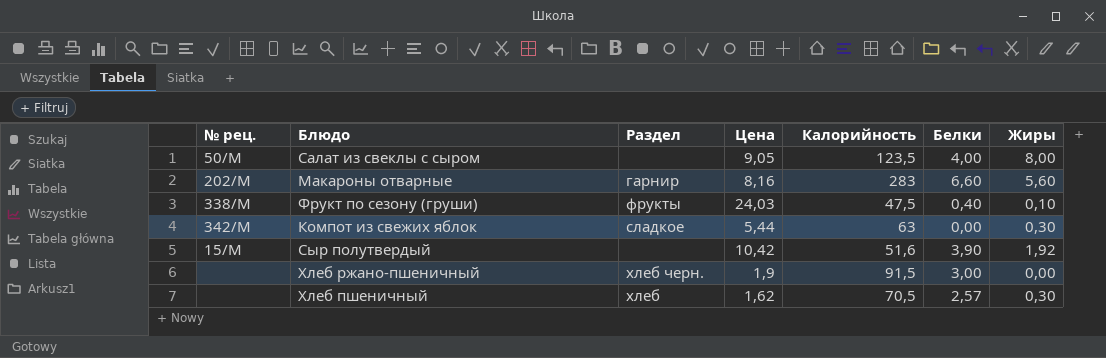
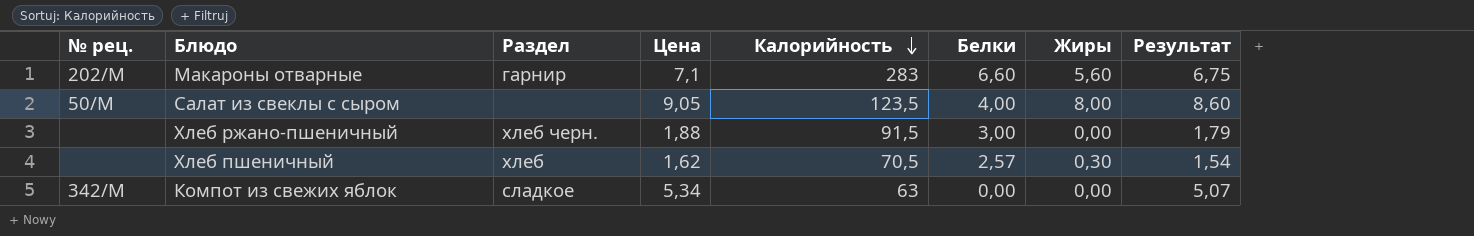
row order: none -> Калорийность descending
column Результат | formula: none -> [Цена] * 0,95
row Фрукт по сезону (груши): 338/М | фрукты | 24,03 | 47,5 | 0,40 | 0,10 -> none
row Сыр полутвердый: 15/М | none | 10,42 | 51,6 | 3,90 | 1,92 -> none
Макароны отварные | Цена: 8,16 -> 7,1
Хлеб ржано-пшеничный | Цена: 1,9 -> 1,88
Компот из свежих яблок | Цена: 5,44 -> 5,34
Компот из свежих яблок | Жиры: 0,30 -> 0,00

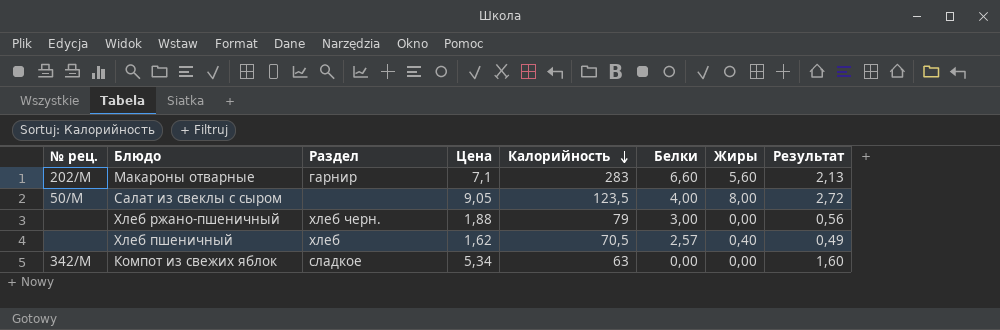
column Результат | formula: [Цена] * 0,95 -> [Цена] * 0,3
Хлеб ржано-пшеничный | Калорийность: 91,5 -> 79
Хлеб пшеничный | Жиры: 0,30 -> 0,40

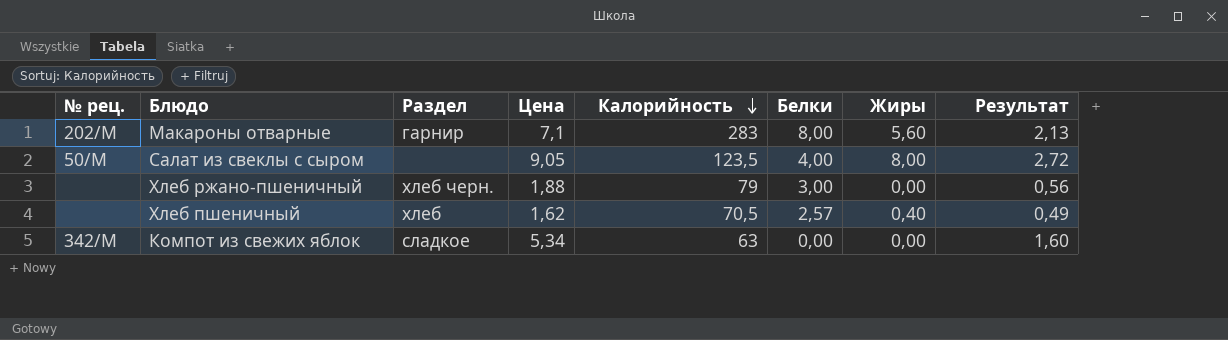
Макароны отварные | Белки: 6,60 -> 8,00

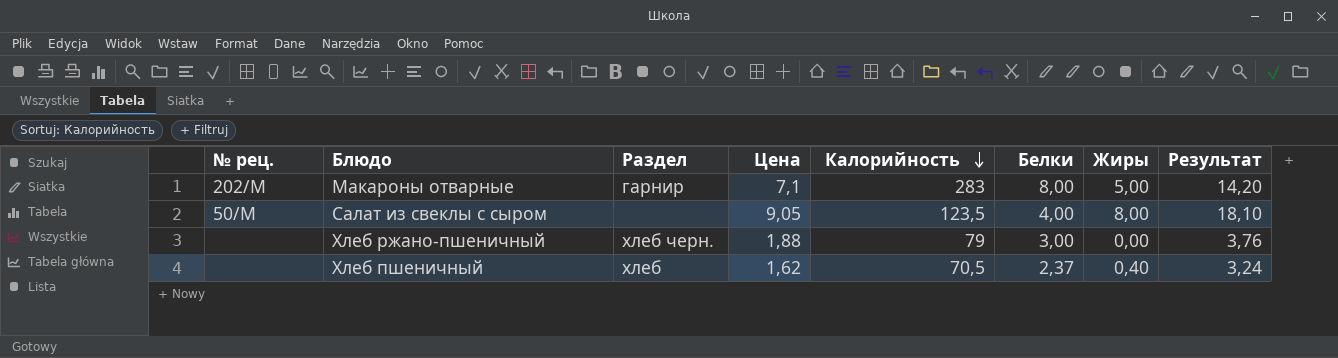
column Результат | formula: [Цена] * 0,3 -> [Цена] * 2
row Компот из свежих яблок: 342/М | сладкое | 5,34 | 63 | 0,00 | 0,00 | 1,60 -> none
Макароны отварные | Жиры: 5,60 -> 5,00
Хлеб пшеничный | Белки: 2,57 -> 2,37

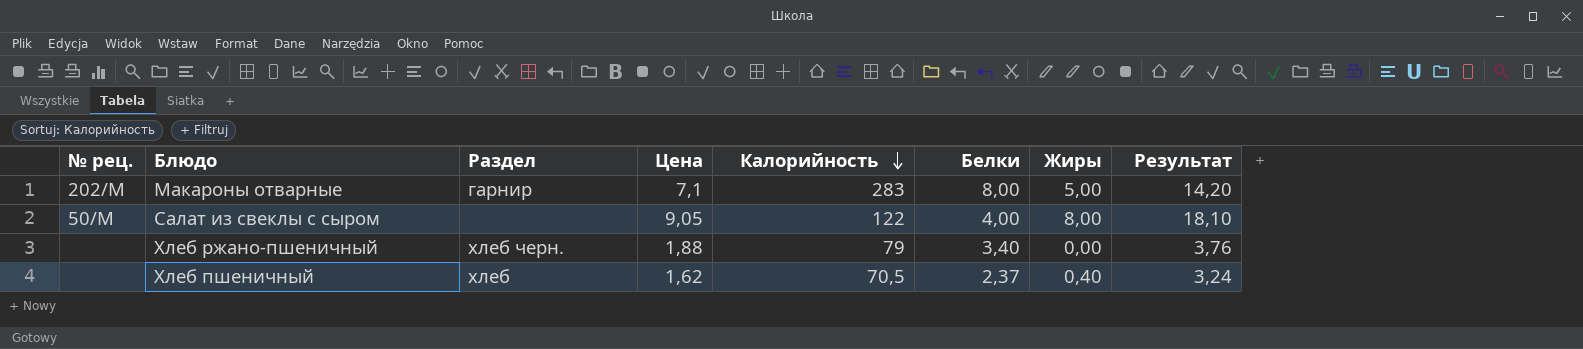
Салат из свеклы с сыром | Калорийность: 123,5 -> 122
Хлеб ржано-пшеничный | Белки: 3,00 -> 3,40

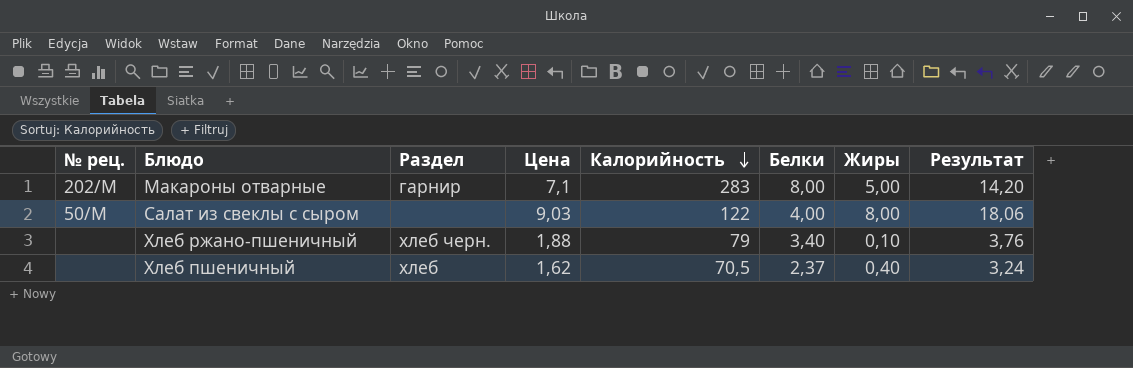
Салат из свеклы с сыром | Цена: 9,05 -> 9,03
Салат из свеклы с сыром | Результат: 18,10 -> 18,06
Хлеб ржано-пшеничный | Жиры: 0,00 -> 0,10

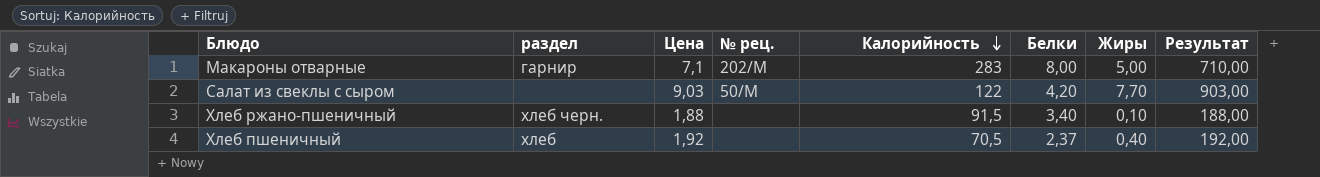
column name: Раздел -> раздел
column № рец. | position: 1 -> 4
column Результат | formula: [Цена] * 2 -> [Цена] * 100
Салат из свеклы с сыром | Белки: 4,00 -> 4,20
Салат из свеклы с сыром | Жиры: 8,00 -> 7,70
Хлеб ржано-пшеничный | Калорийность: 79 -> 91,5
Хлеб пшеничный | Цена: 1,62 -> 1,92

